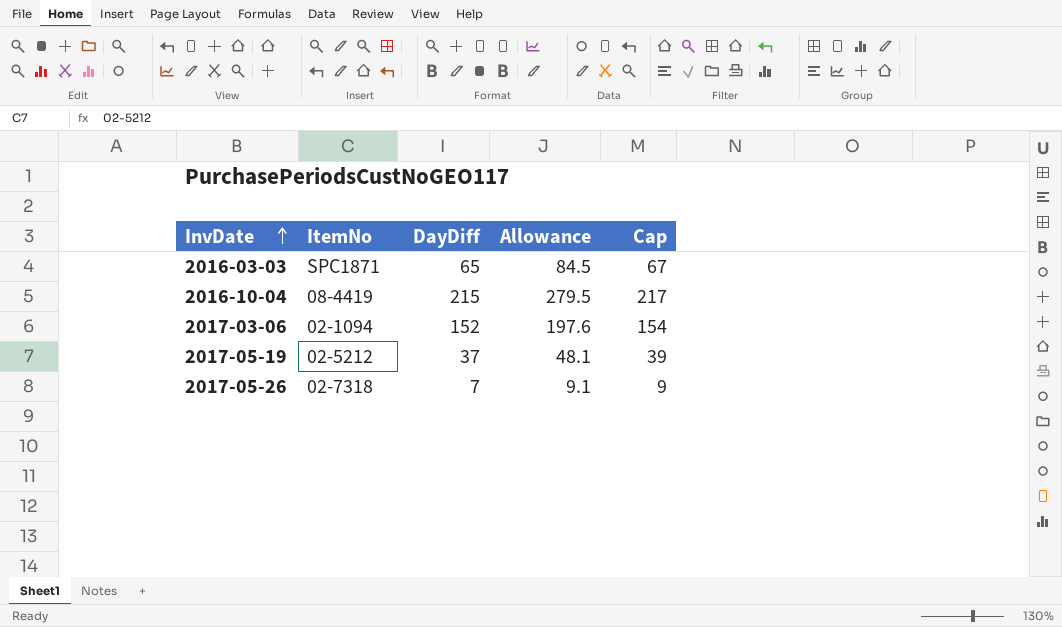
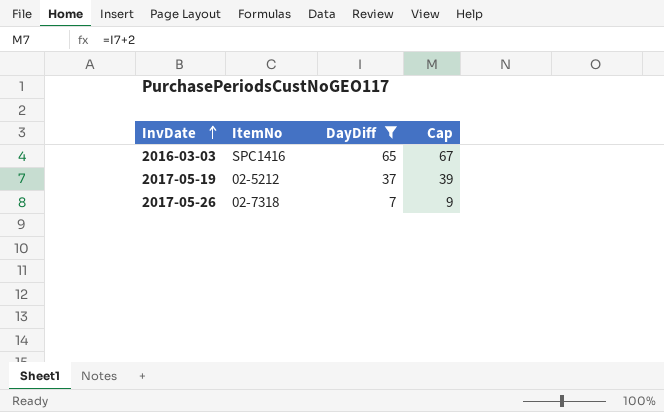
filter: none -> DayDiff <= 65
column Allowance | formula: [DayDiff] * 1.3 -> none
2016-03-03 | ItemNo: SPC1871 -> SPC1416

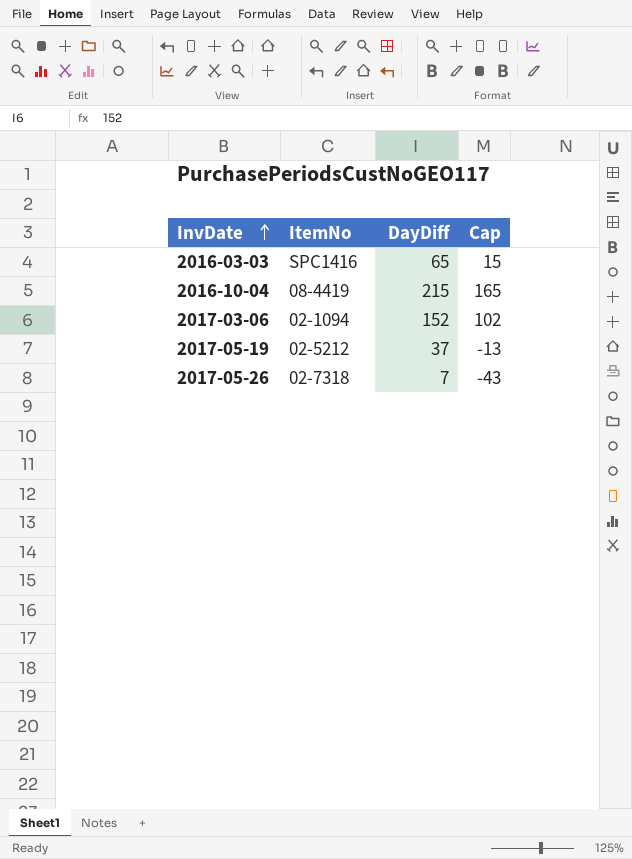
filter: DayDiff <= 65 -> none
column Cap | formula: [DayDiff] + 2 -> [DayDiff] - 50

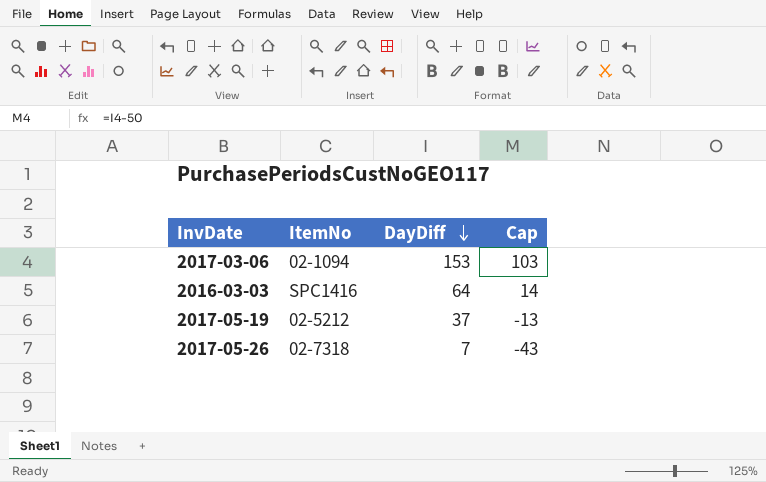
row order: InvDate ascending -> DayDiff descending
row 2016-10-04: 08-4419 | 215 | 165 -> none
2017-03-06 | DayDiff: 152 -> 153
2017-03-06 | Cap: 102 -> 103
2016-03-03 | DayDiff: 65 -> 64
2016-03-03 | Cap: 15 -> 14

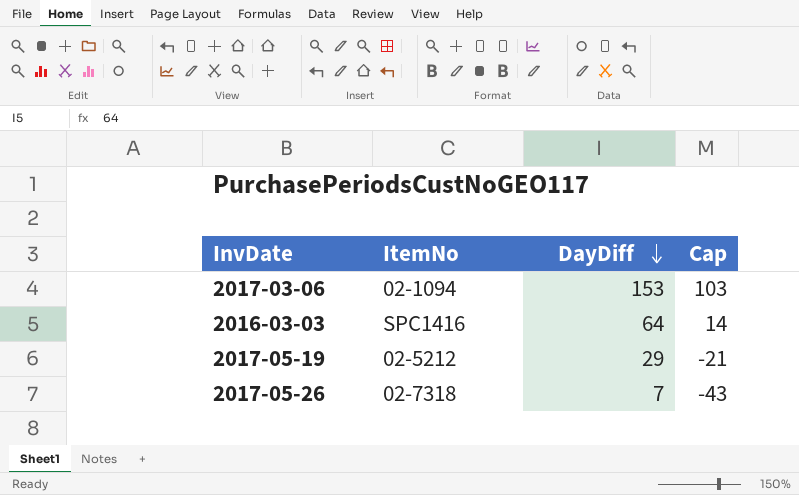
2017-05-19 | DayDiff: 37 -> 29
2017-05-19 | Cap: -13 -> -21

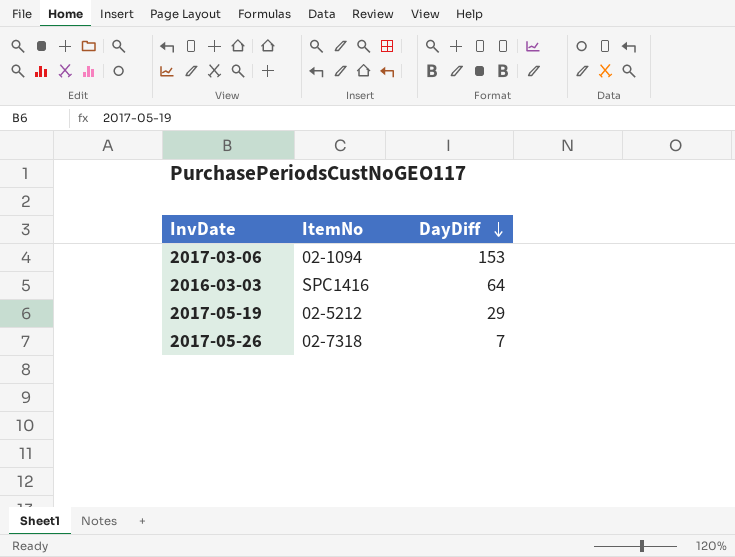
column Cap | formula: [DayDiff] - 50 -> none

